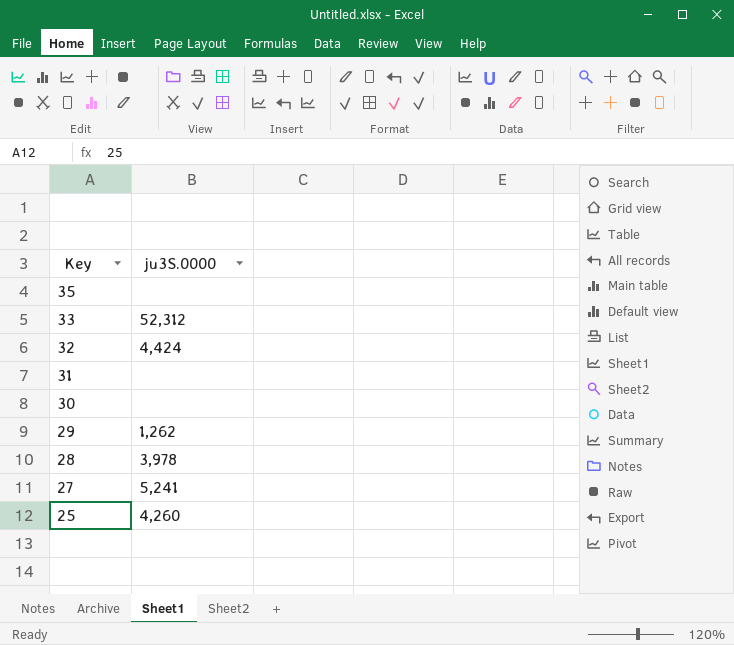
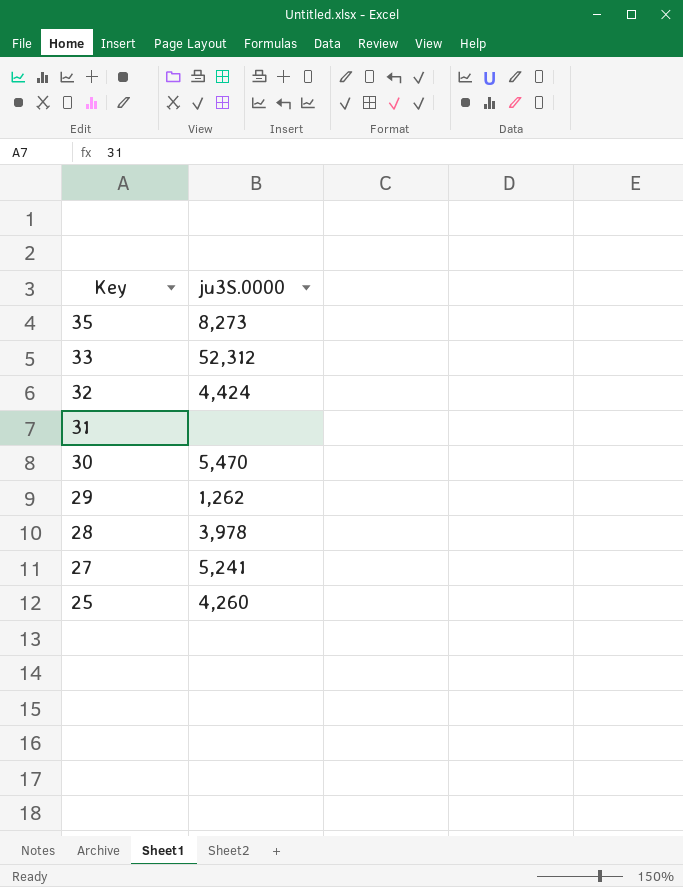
35 | ju3S.0000: none -> 8,273
30 | ju3S.0000: none -> 5,470

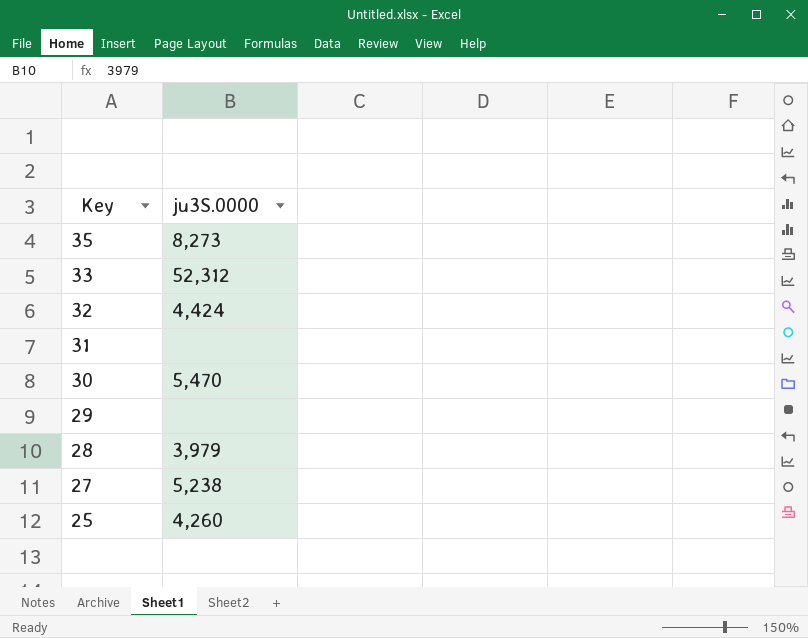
29 | ju3S.0000: 1,262 -> none
28 | ju3S.0000: 3,978 -> 3,979
27 | ju3S.0000: 5,241 -> 5,238

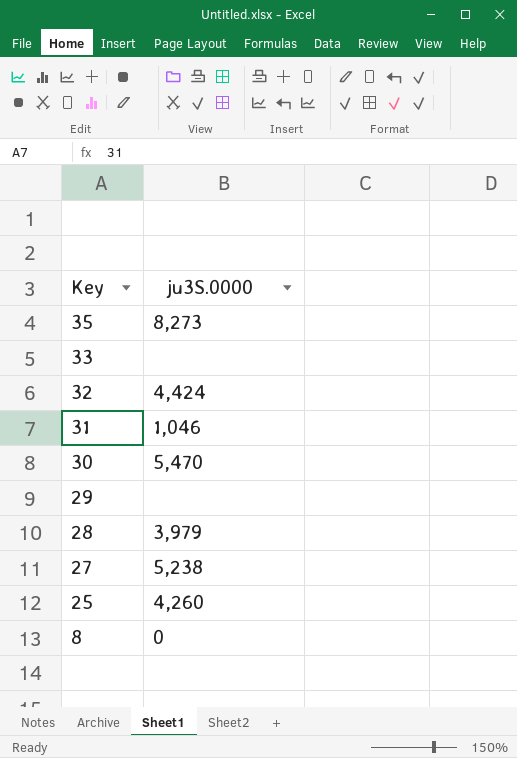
33 | ju3S.0000: 52,312 -> none
31 | ju3S.0000: none -> 1,046
row 8: none -> 0

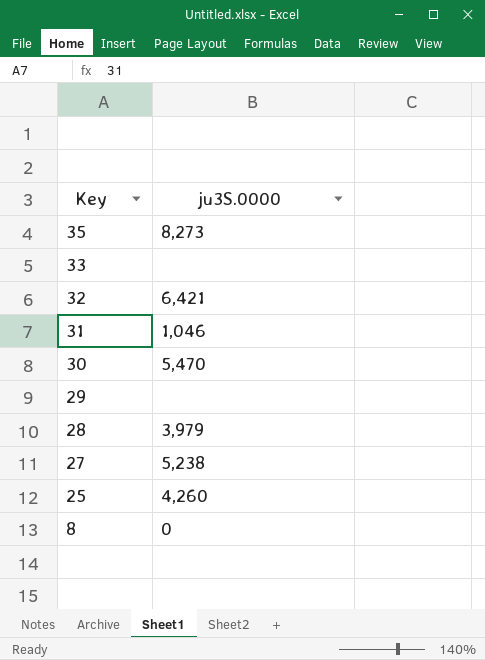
32 | ju3S.0000: 4,424 -> 6,421

